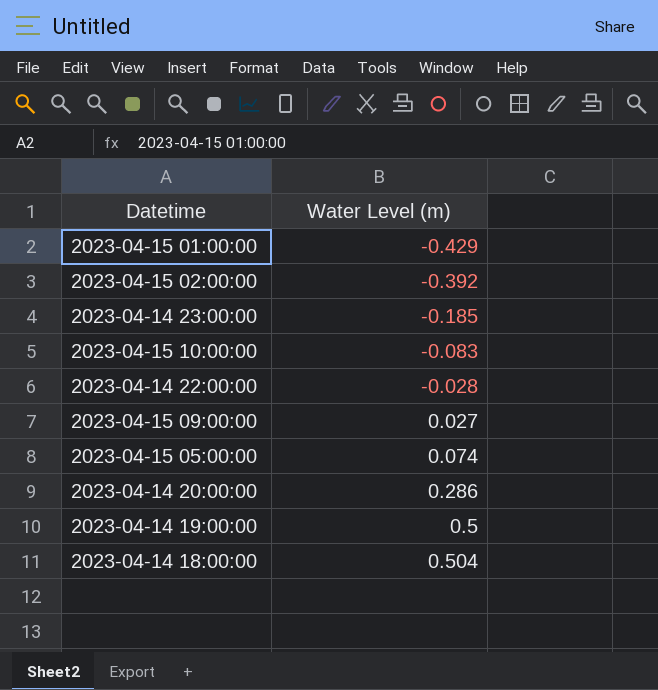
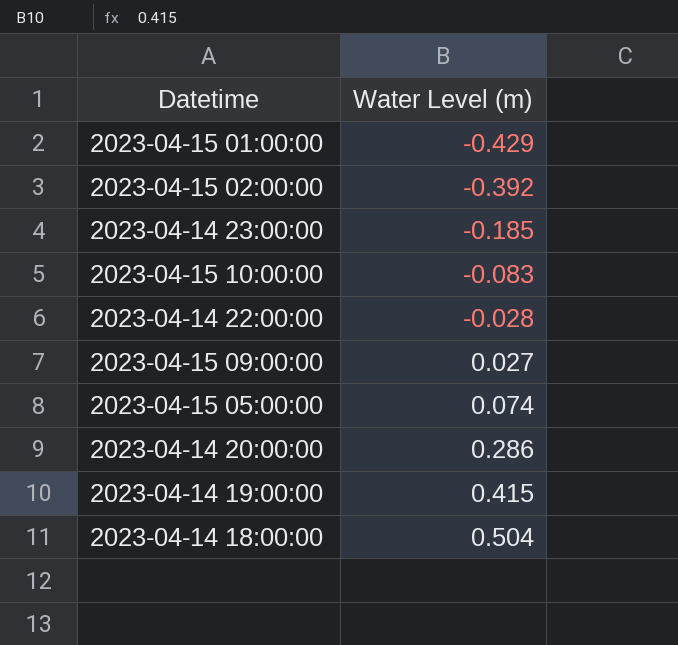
2023-04-14 19:00:00 | Water Level (m): 0.5 -> 0.415

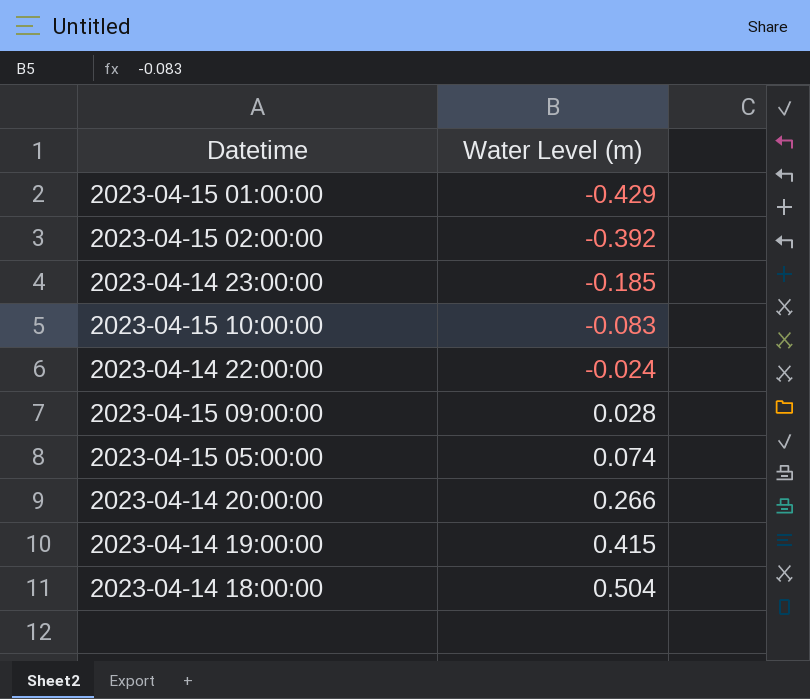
2023-04-14 22:00:00 | Water Level (m): -0.028 -> -0.024
2023-04-15 09:00:00 | Water Level (m): 0.027 -> 0.028
2023-04-14 20:00:00 | Water Level (m): 0.286 -> 0.266

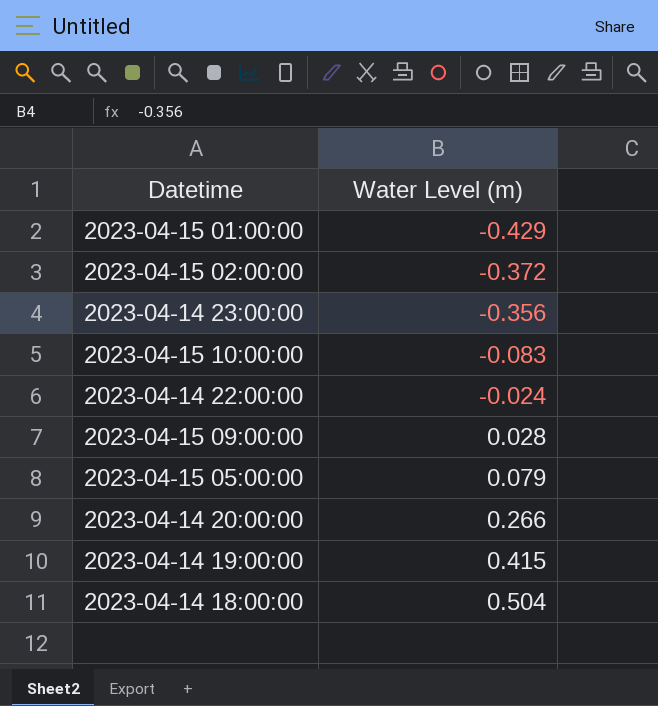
2023-04-15 02:00:00 | Water Level (m): -0.392 -> -0.372
2023-04-14 23:00:00 | Water Level (m): -0.185 -> -0.356
2023-04-15 05:00:00 | Water Level (m): 0.074 -> 0.079

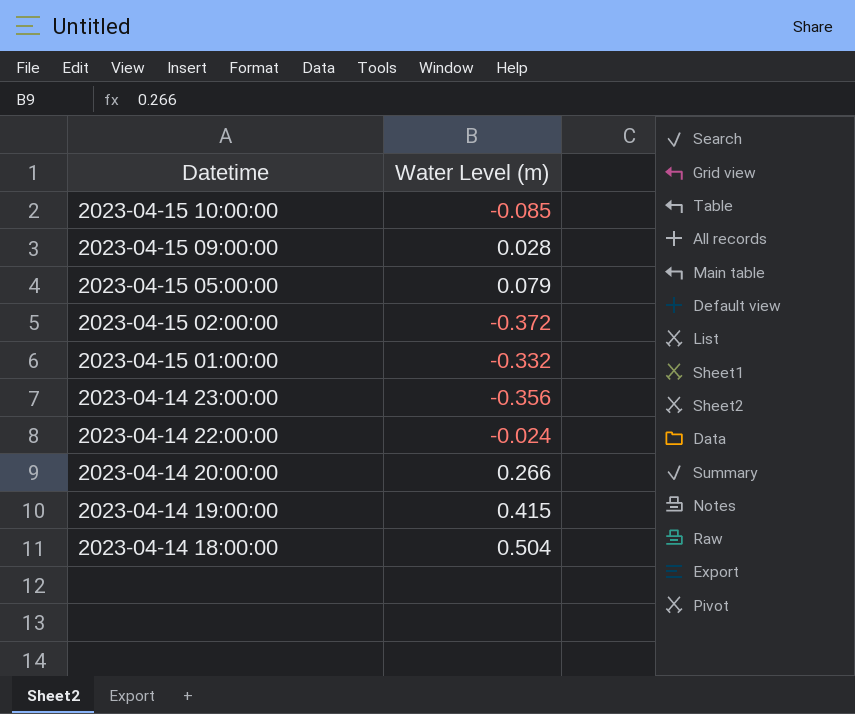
row order: Water Level (m) ascending -> Datetime descending
2023-04-15 10:00:00 | Water Level (m): -0.083 -> -0.085
2023-04-15 01:00:00 | Water Level (m): -0.429 -> -0.332

